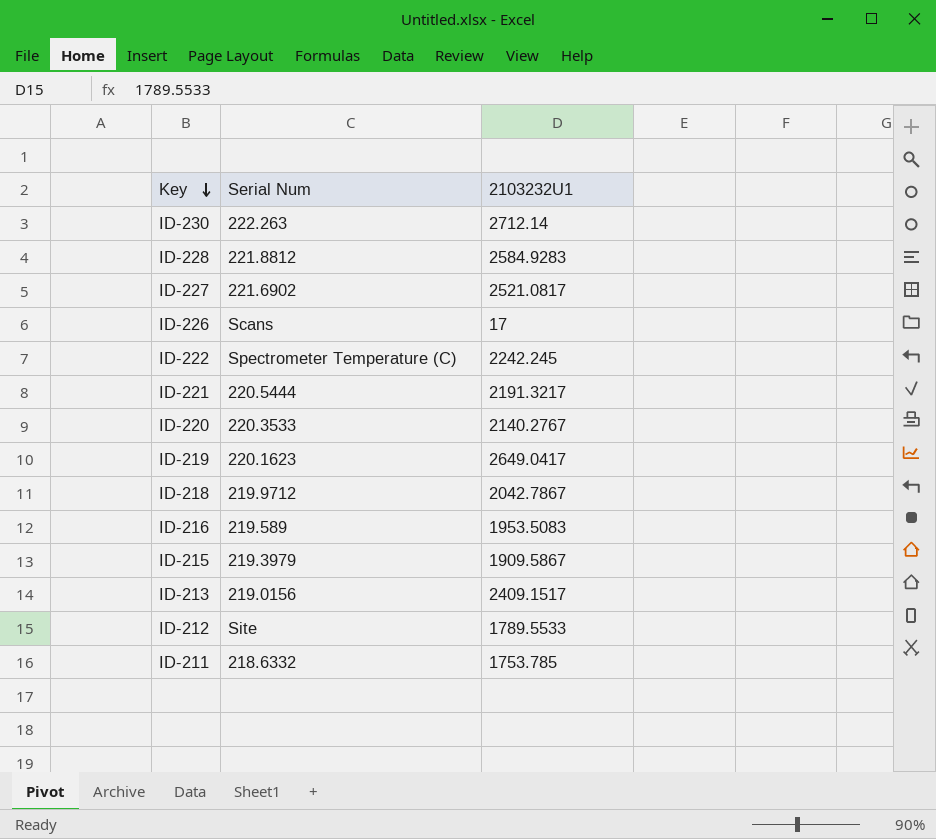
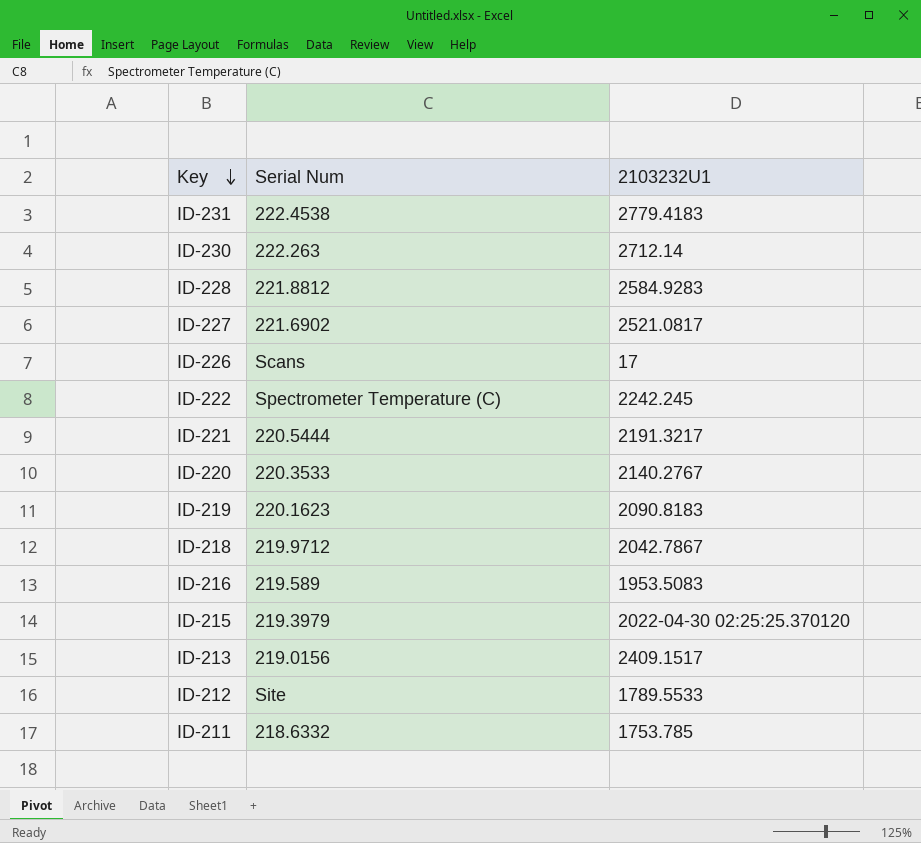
row ID-231: none -> 222.4538 | 2779.4183
ID-219 | 2103232U1: 2649.0417 -> 2090.8183
ID-215 | 2103232U1: 1909.5867 -> 2022-04-30 02:25:25.370120

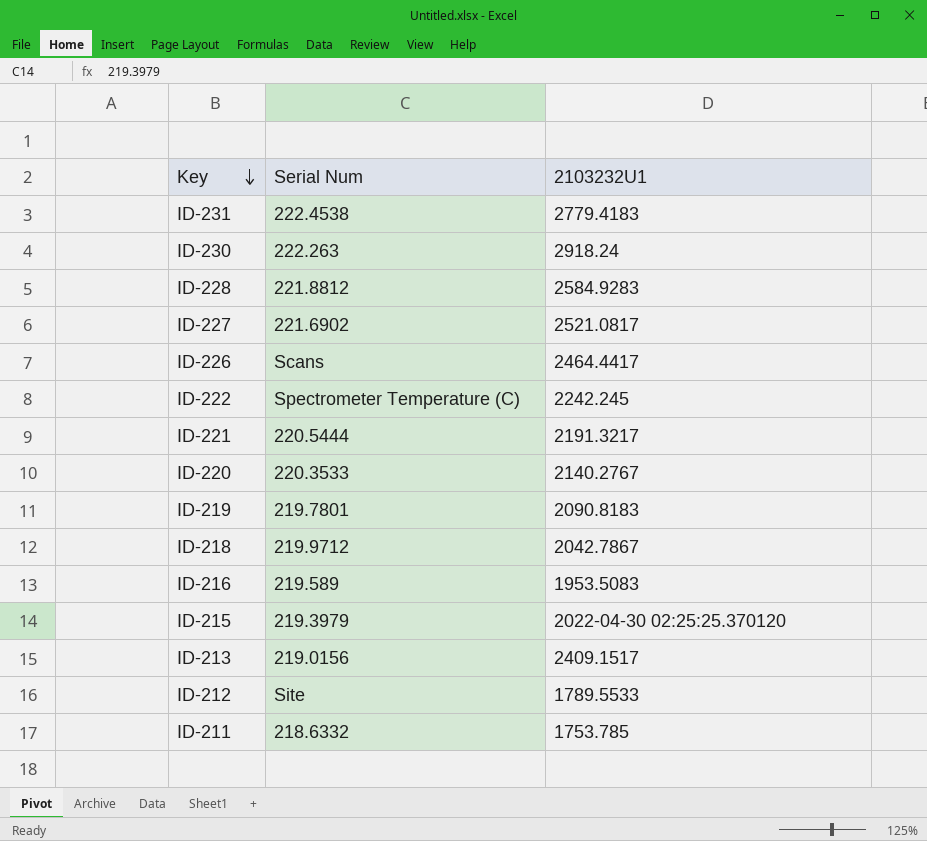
ID-230 | 2103232U1: 2712.14 -> 2918.24
ID-226 | 2103232U1: 17 -> 2464.4417
ID-219 | Serial Num: 220.1623 -> 219.7801

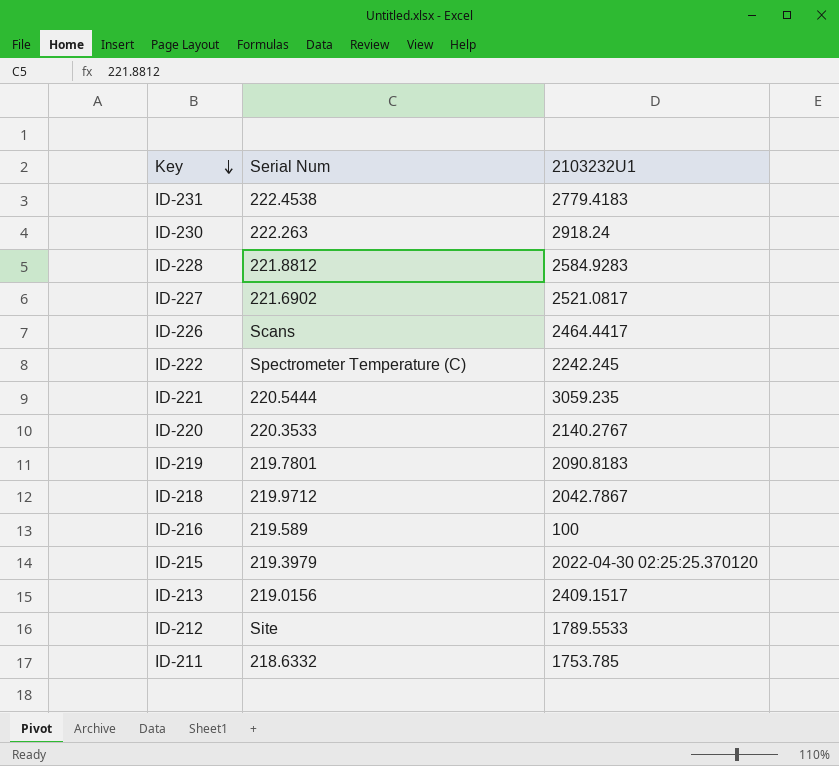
ID-221 | 2103232U1: 2191.3217 -> 3059.235
ID-216 | 2103232U1: 1953.5083 -> 100

